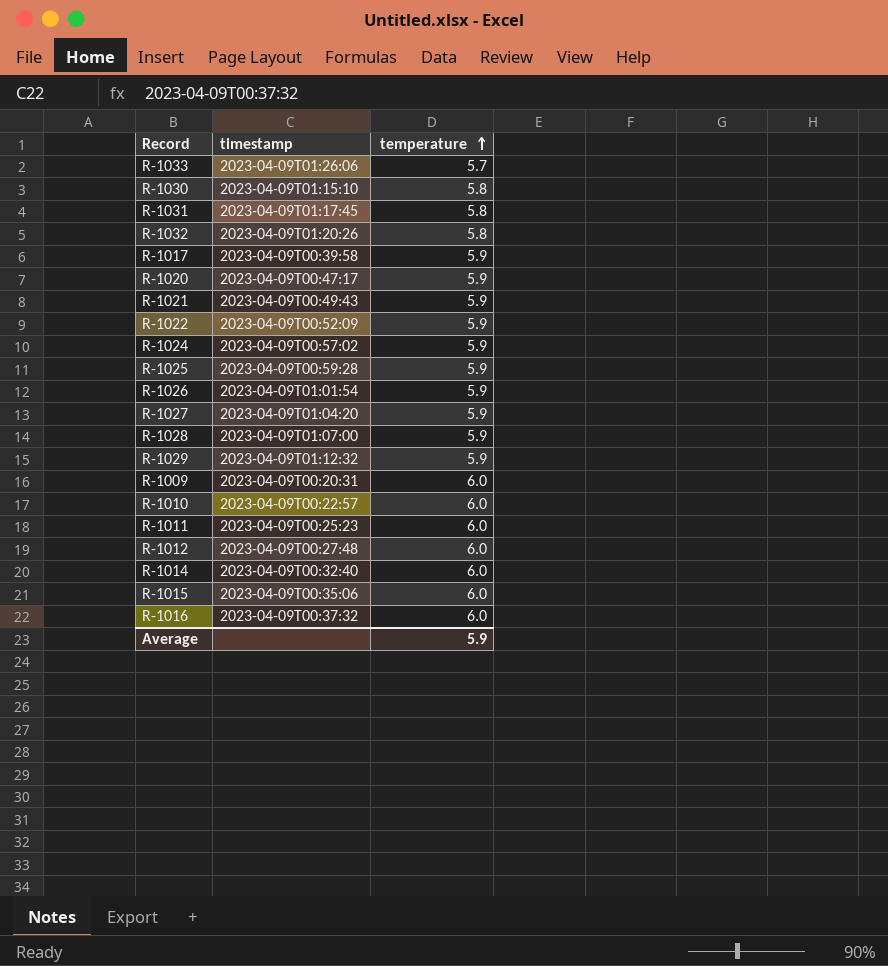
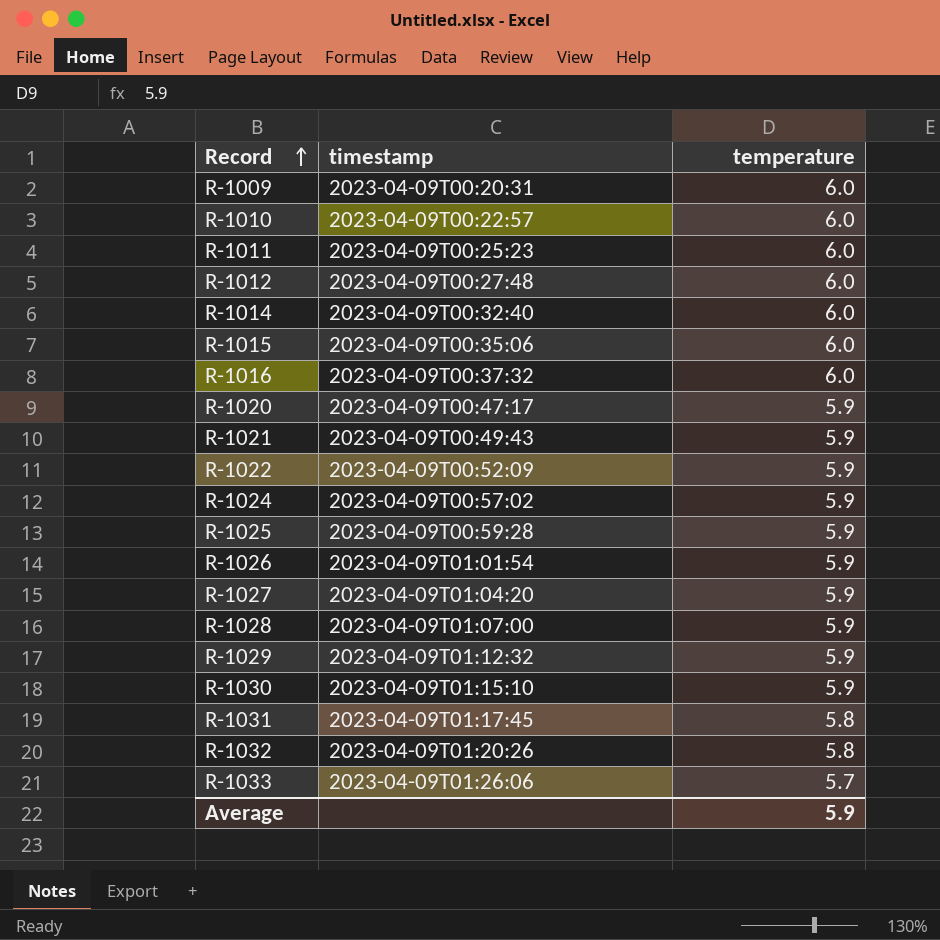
row order: temperature ascending -> Record ascending
row R-1017: 2023-04-09T00:39:58 | 5.9 -> none
R-1030 | temperature: 5.8 -> 5.9

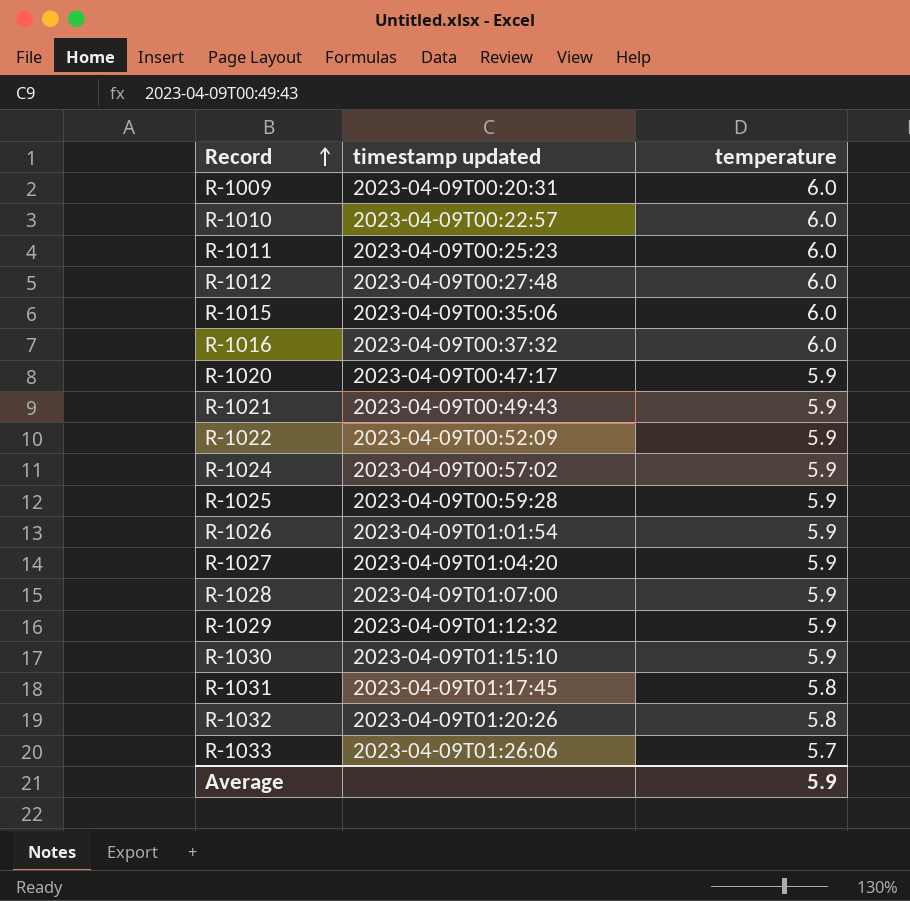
column name: timestamp -> timestamp updated
row R-1014: 2023-04-09T00:32:40 | 6.0 -> none

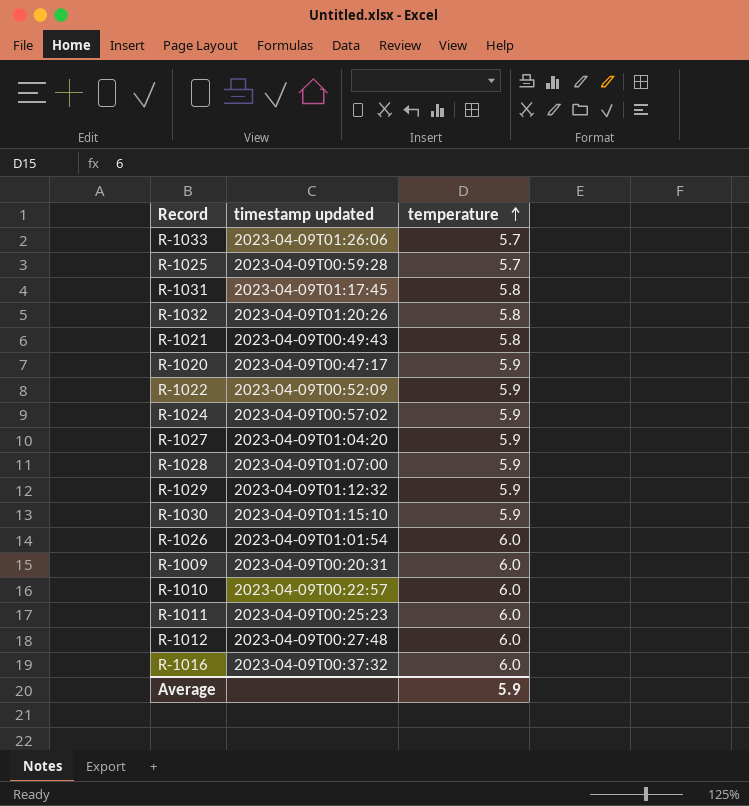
row order: Record ascending -> temperature ascending
row R-1015: 2023-04-09T00:35:06 | 6.0 -> none
R-1025 | temperature: 5.9 -> 5.7
R-1021 | temperature: 5.9 -> 5.8
R-1026 | temperature: 5.9 -> 6.0

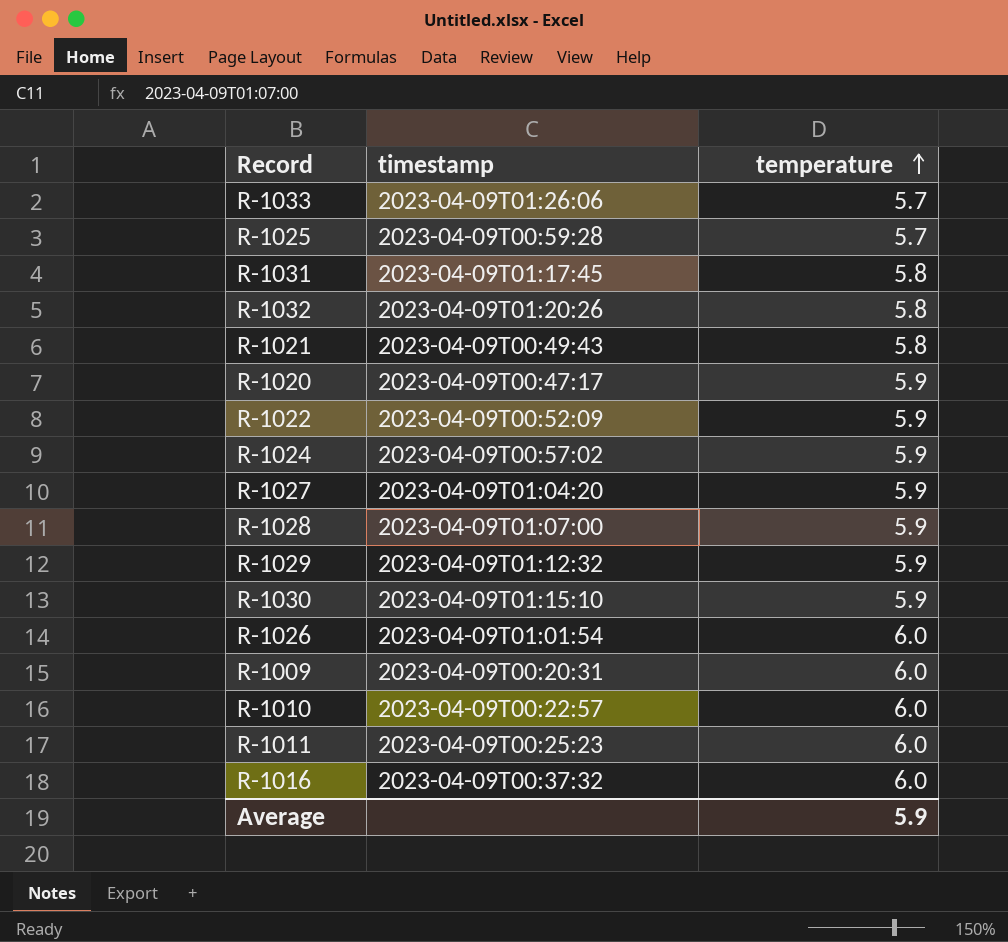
column name: timestamp updated -> timestamp
row R-1012: 2023-04-09T00:27:48 | 6.0 -> none

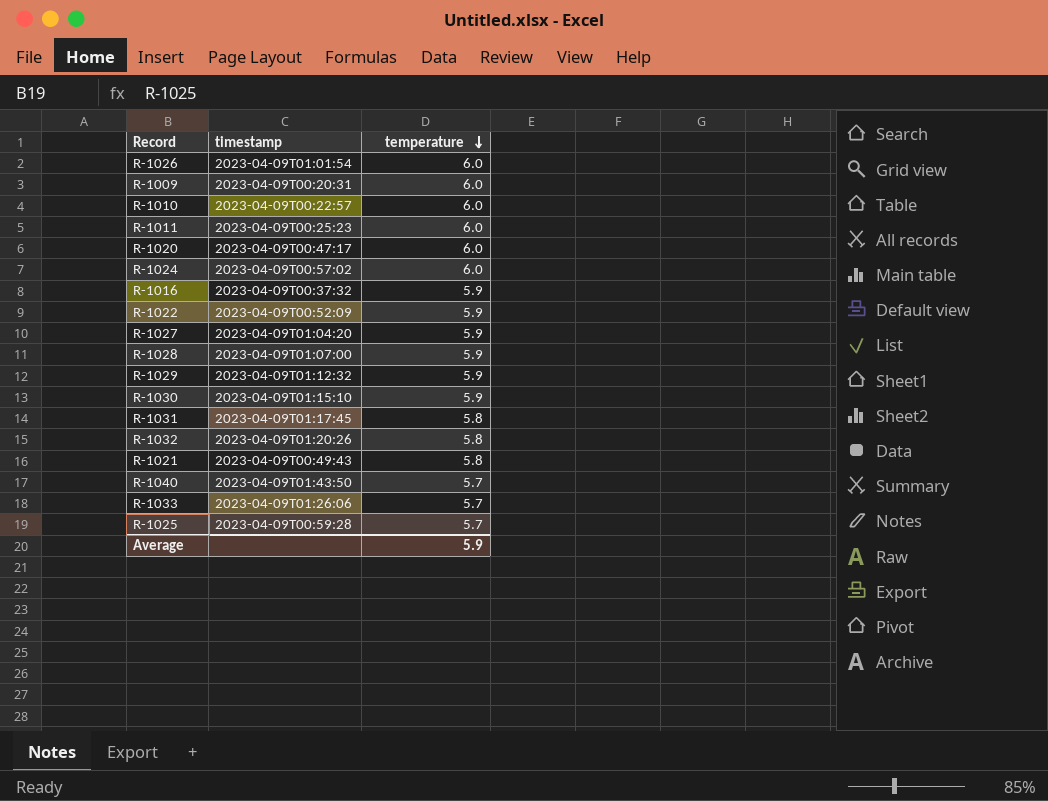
row order: temperature ascending -> temperature descending
R-1020 | temperature: 5.9 -> 6.0
R-1024 | temperature: 5.9 -> 6.0
R-1016 | temperature: 6.0 -> 5.9
row R-1040: none -> 2023-04-09T01:43:50 | 5.7

